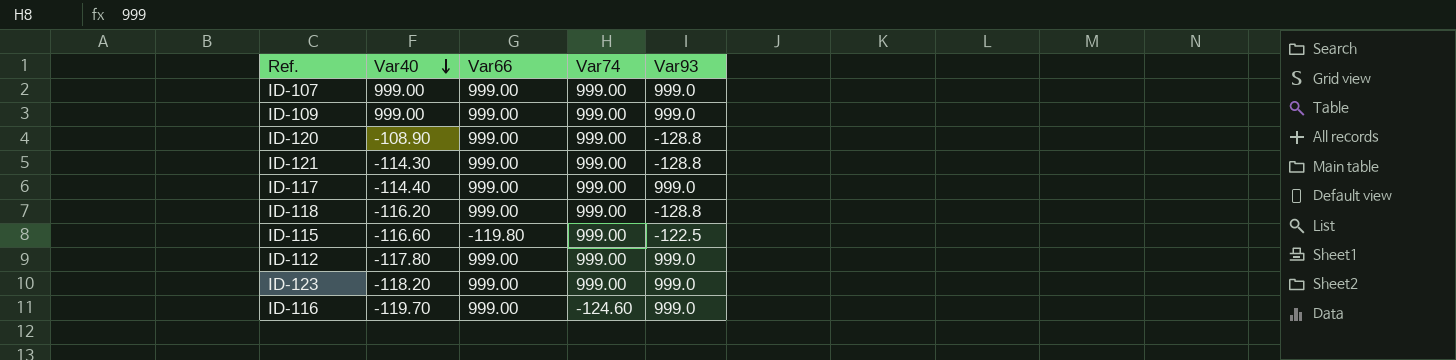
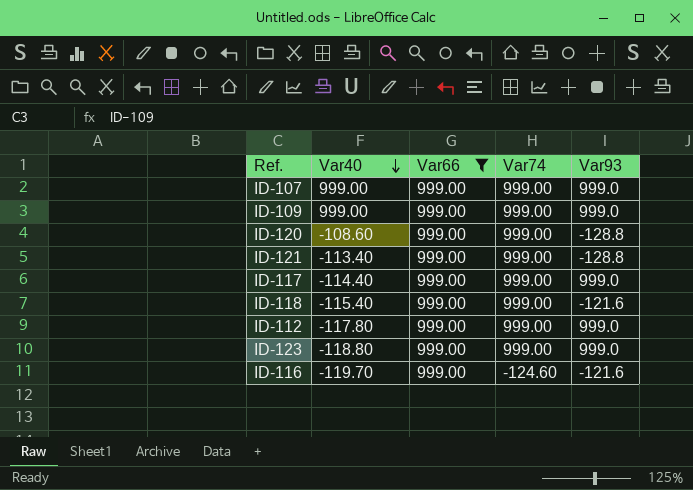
filter: none -> Var66 = 999.00
ID-120 | Var40: -108.90 -> -108.60
ID-121 | Var40: -114.30 -> -113.40
ID-118 | Var40: -116.20 -> -115.40
ID-118 | Var93: -128.8 -> -121.6
ID-123 | Var40: -118.20 -> -118.80
ID-116 | Var93: 999.0 -> -121.6

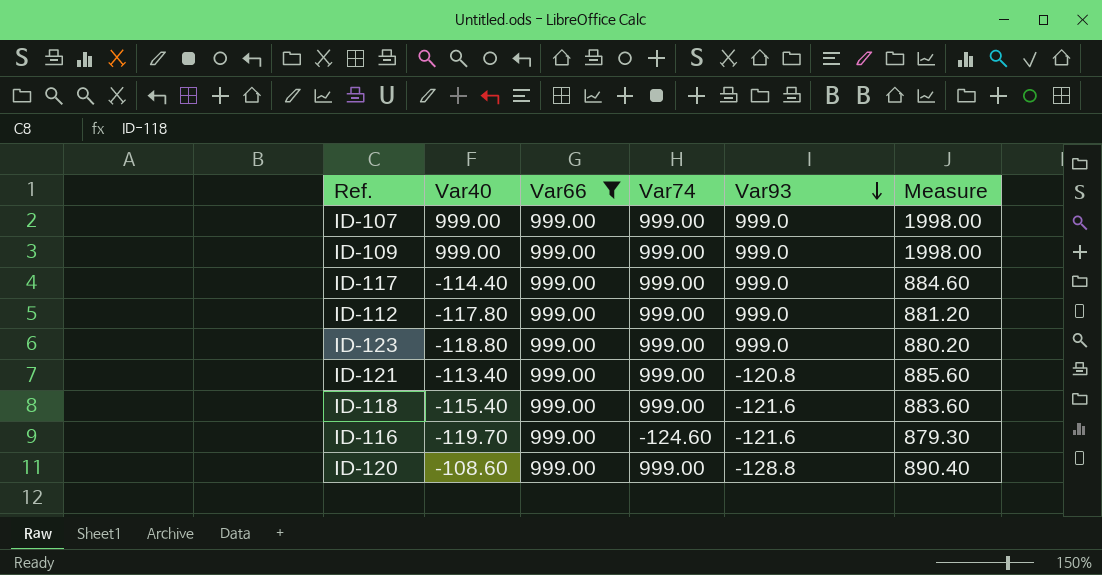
row order: Var40 descending -> Var93 descending
column Measure | formula: none -> [Var40] + [Var66]
ID-121 | Var93: -128.8 -> -120.8

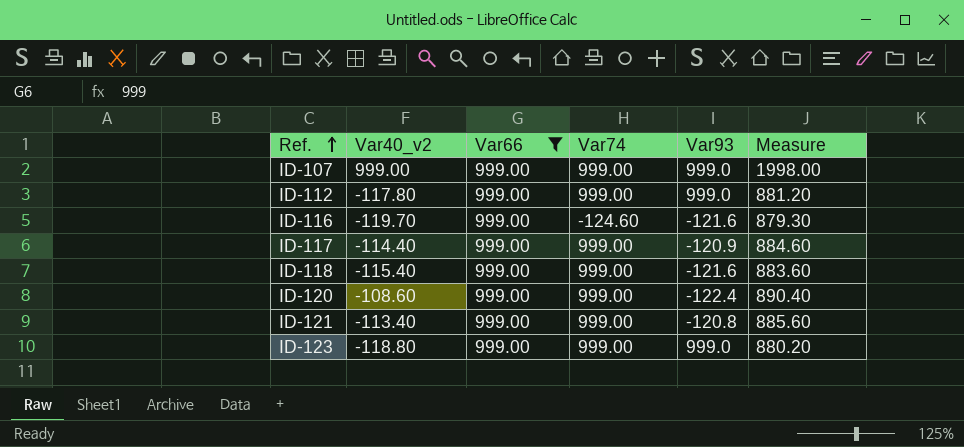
row order: Var93 descending -> Ref. ascending
column name: Var40 -> Var40_v2
row ID-109: 999.00 | 999.00 | 999.00 | 999.0 | 1998.00 -> none
ID-117 | Var93: 999.0 -> -120.9
ID-120 | Var93: -128.8 -> -122.4

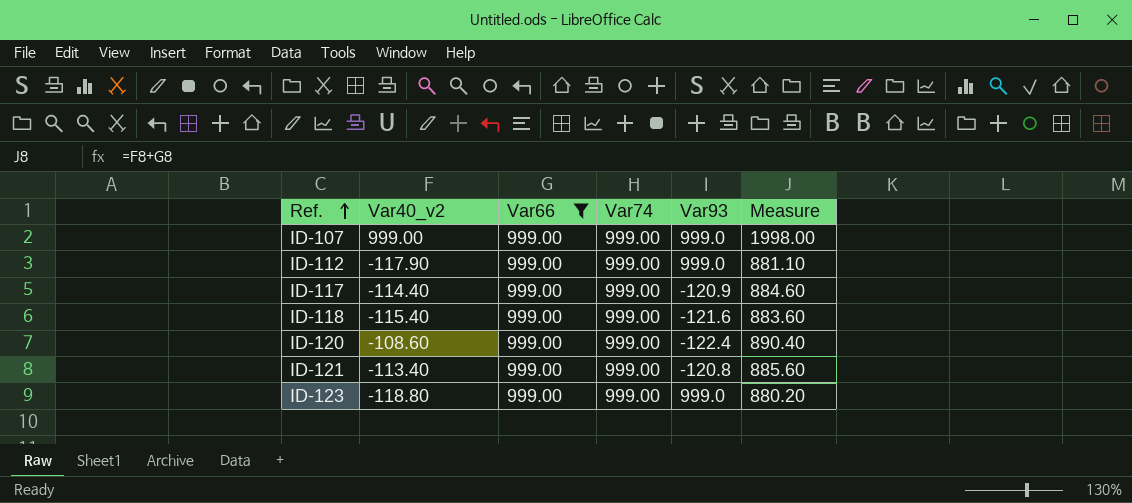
row ID-116: -119.70 | 999.00 | -124.60 | -121.6 | 879.30 -> none
ID-112 | Var40_v2: -117.80 -> -117.90
ID-112 | Measure: 881.20 -> 881.10

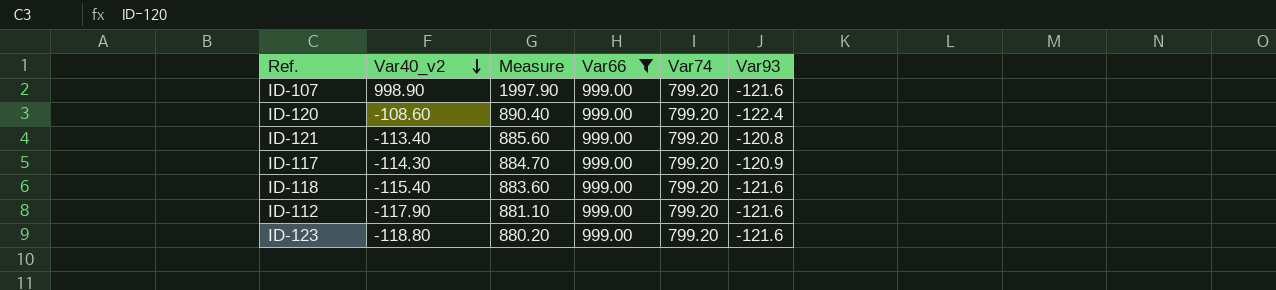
row order: Ref. ascending -> Var40_v2 descending
column Measure | position: 6 -> 3
ID-107 | Var40_v2: 999.00 -> 998.90
ID-107 | Measure: 1998.00 -> 1997.90
ID-107 | Var74: 999.00 -> 799.20
ID-107 | Var93: 999.0 -> -121.6
ID-120 | Var74: 999.00 -> 799.20
ID-121 | Var74: 999.00 -> 799.20
ID-117 | Var40_v2: -114.40 -> -114.30
ID-117 | Measure: 884.60 -> 884.70
ID-117 | Var74: 999.00 -> 799.20
ID-118 | Var74: 999.00 -> 799.20
ID-112 | Var74: 999.00 -> 799.20
ID-112 | Var93: 999.0 -> -121.6
ID-123 | Var74: 999.00 -> 799.20
ID-123 | Var93: 999.0 -> -121.6

